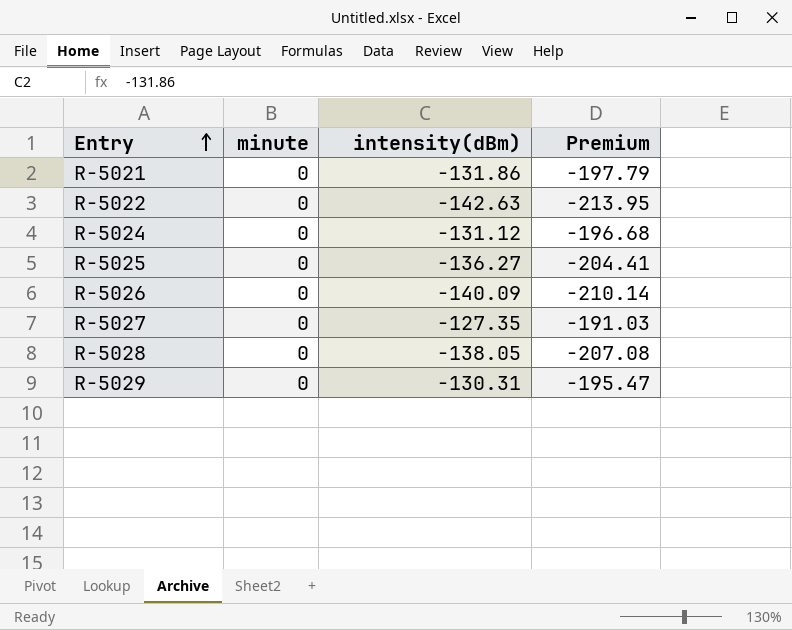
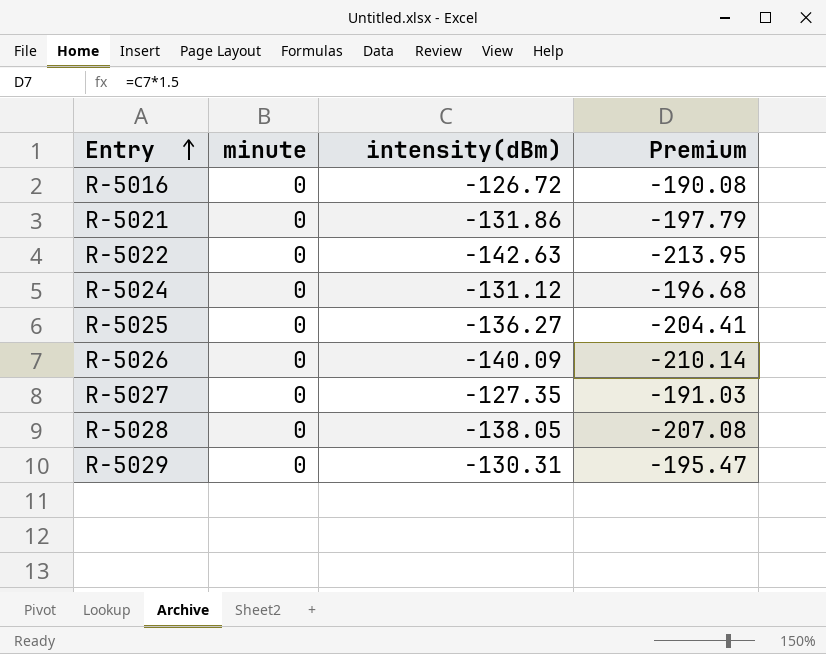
row R-5016: none -> 0 | -126.72 | -190.08

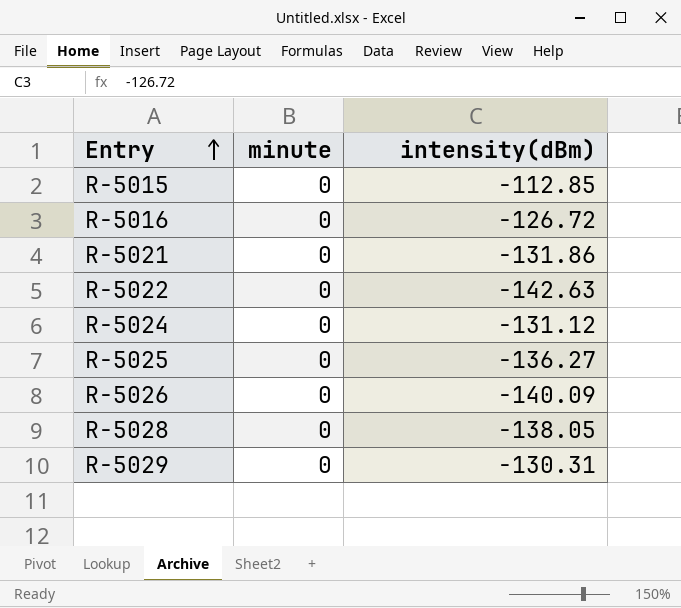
column Premium | formula: [intensity(dBm)] * 1.5 -> none
row R-5027: 0 | -127.35 | -191.03 -> none
row R-5015: none -> 0 | -112.85

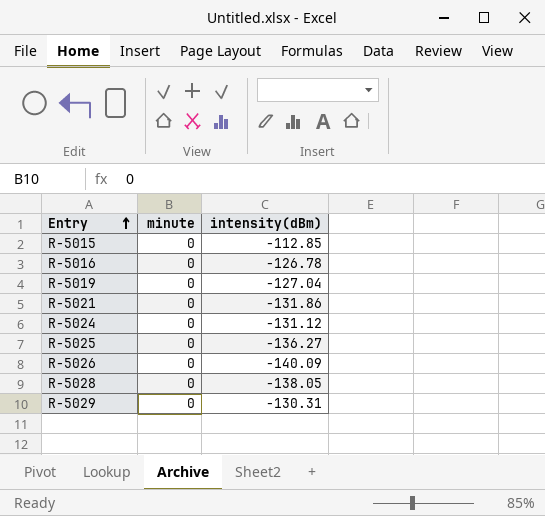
row R-5022: 0 | -142.63 -> none
R-5016 | intensity(dBm): -126.72 -> -126.78
row R-5019: none -> 0 | -127.04

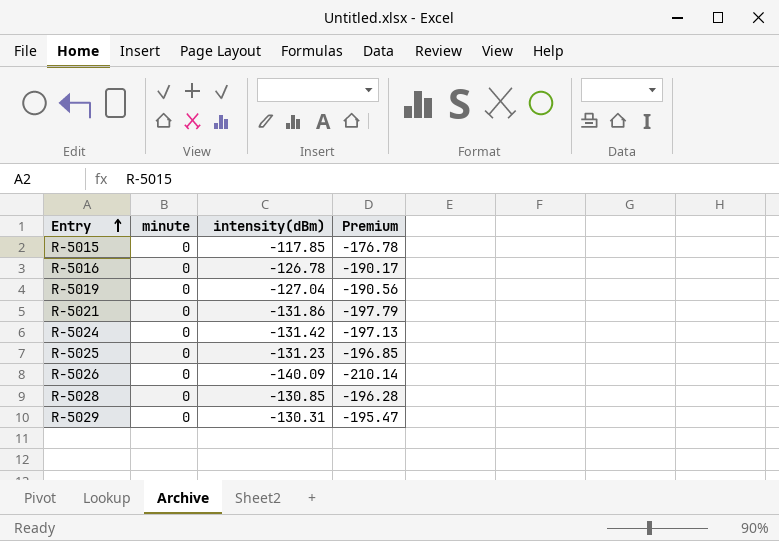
column Premium | formula: none -> [intensity(dBm)] * 1.5
R-5015 | intensity(dBm): -112.85 -> -117.85
R-5024 | intensity(dBm): -131.12 -> -131.42
R-5025 | intensity(dBm): -136.27 -> -131.23
R-5028 | intensity(dBm): -138.05 -> -130.85

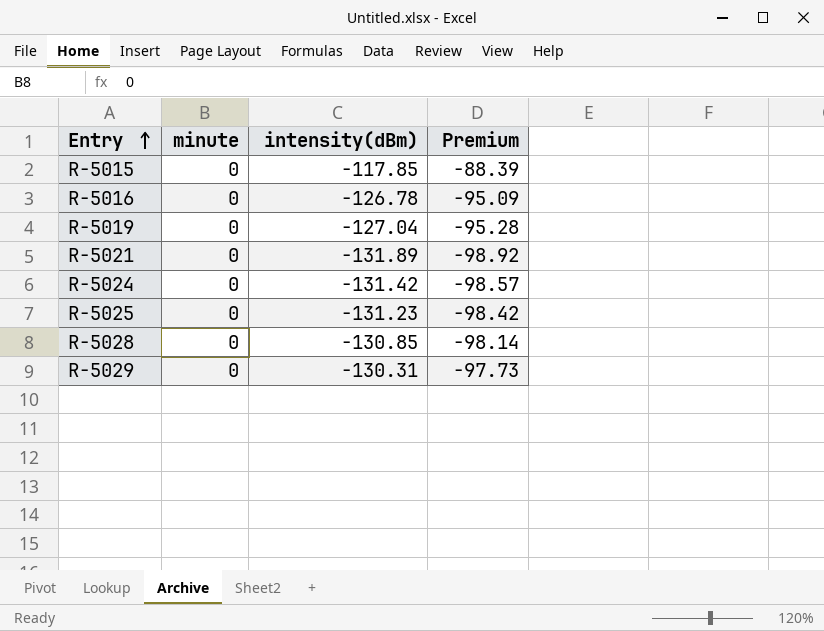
column Premium | formula: [intensity(dBm)] * 1.5 -> [intensity(dBm)] * 0.75
row R-5026: 0 | -140.09 | -210.14 -> none
R-5021 | intensity(dBm): -131.86 -> -131.89

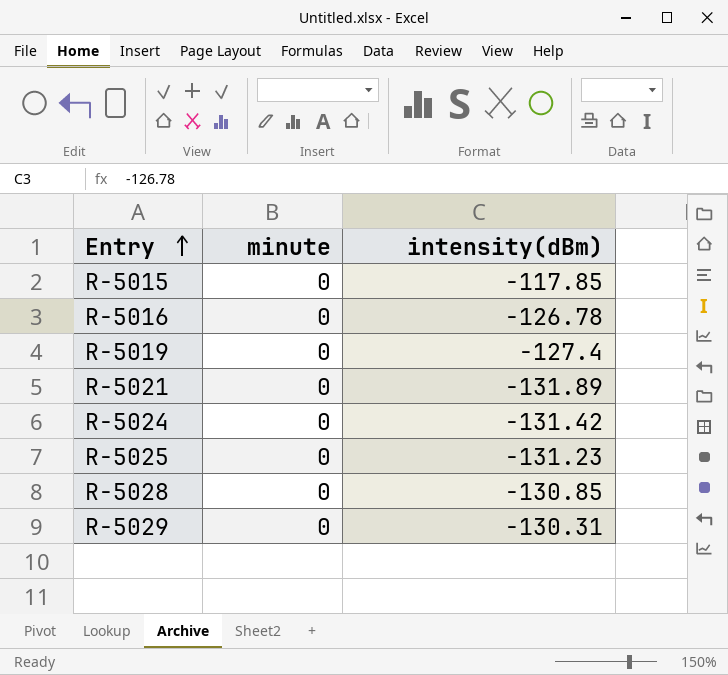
column Premium | formula: [intensity(dBm)] * 0.75 -> none
R-5019 | intensity(dBm): -127.04 -> -127.4

